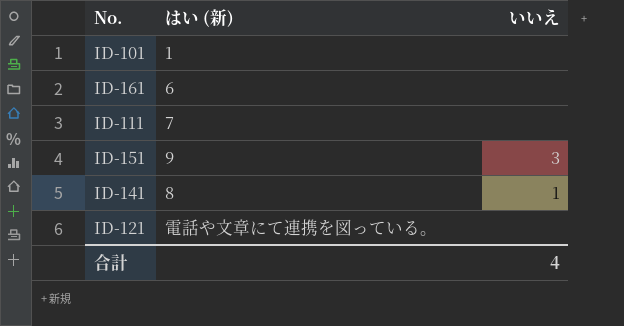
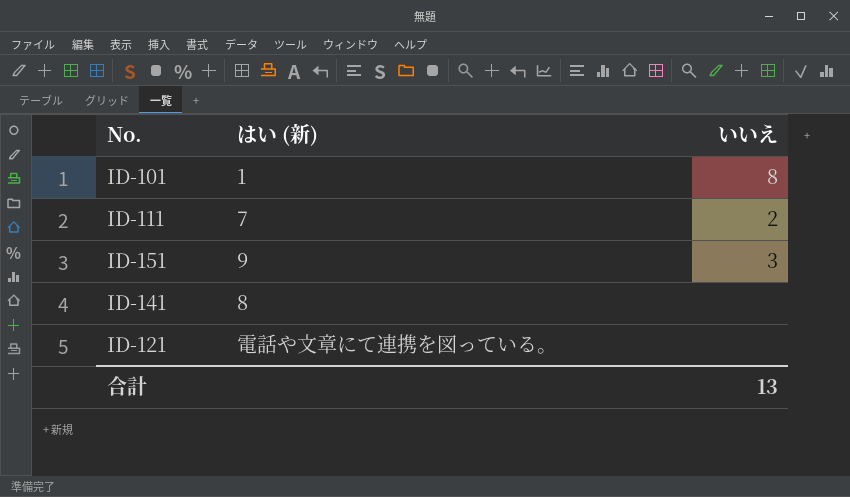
row ID-161: 6 | none -> none
ID-101 | いいえ: none -> 8
ID-111 | いいえ: none -> 2
ID-141 | いいえ: 1 -> none
合計 | いいえ: 4 -> 13

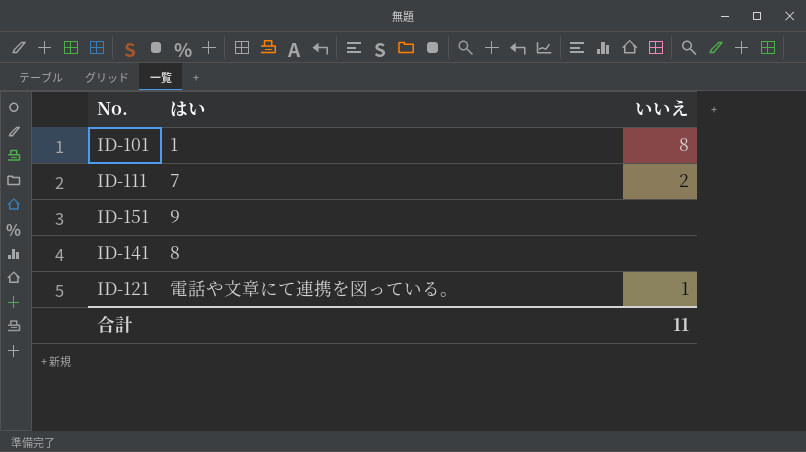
column name: はい (新) -> はい
ID-151 | いいえ: 3 -> none
ID-121 | いいえ: none -> 1
合計 | いいえ: 13 -> 11

